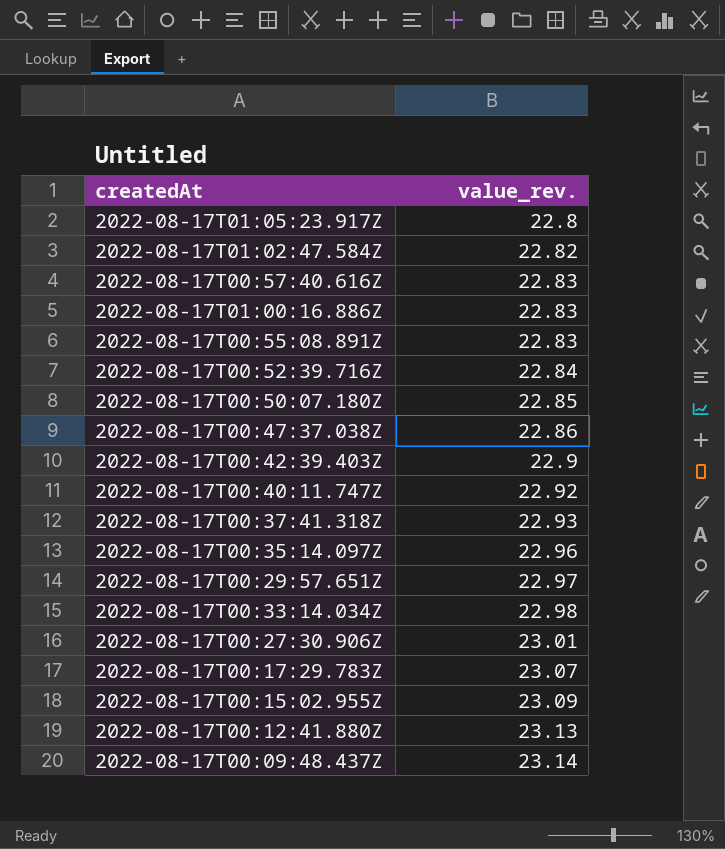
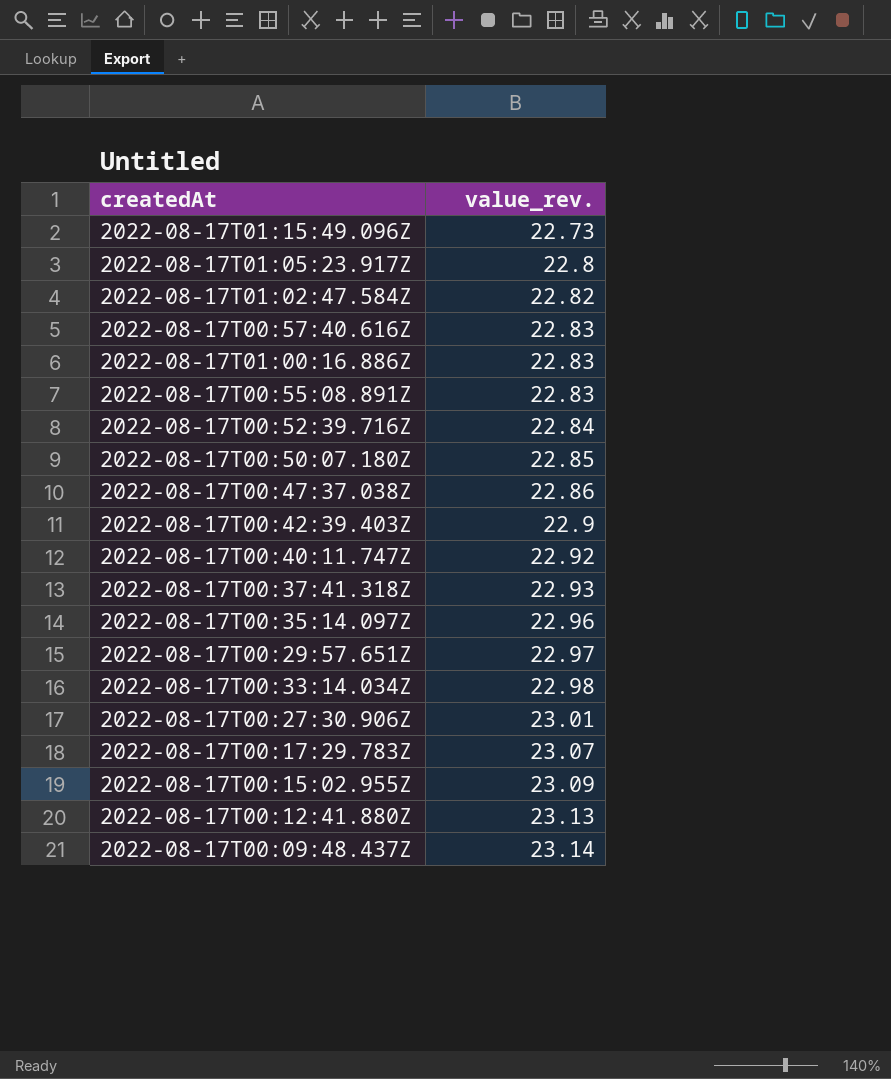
row 2022-08-17T01:15:49.096Z: none -> 22.73

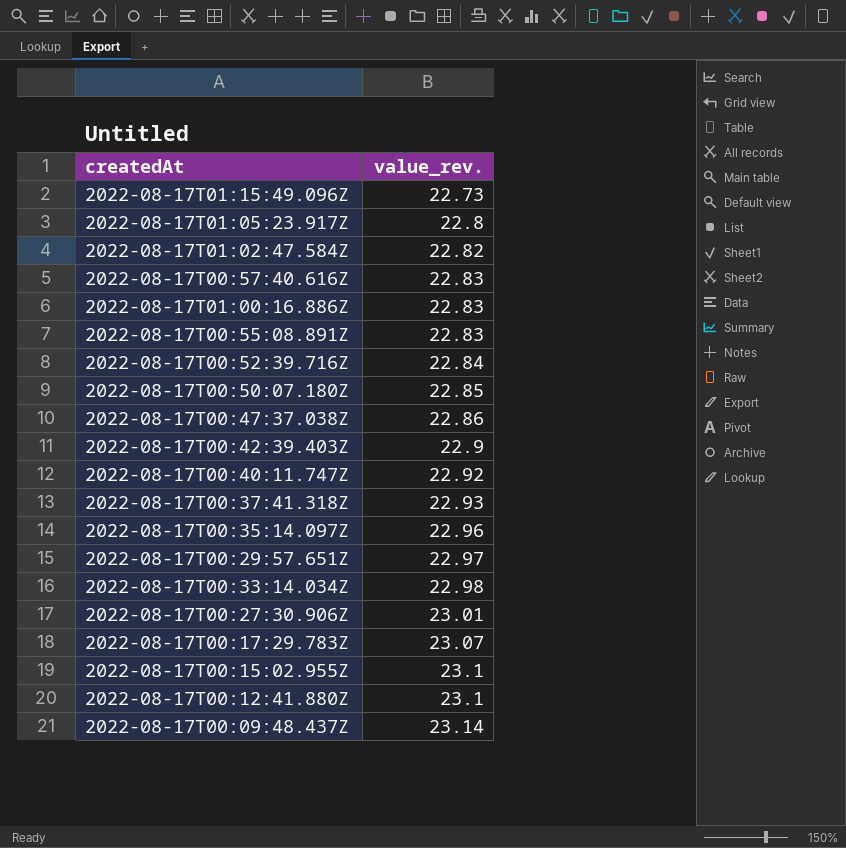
2022-08-17T00:15:02.955Z | value_rev.: 23.09 -> 23.1
2022-08-17T00:12:41.880Z | value_rev.: 23.13 -> 23.1

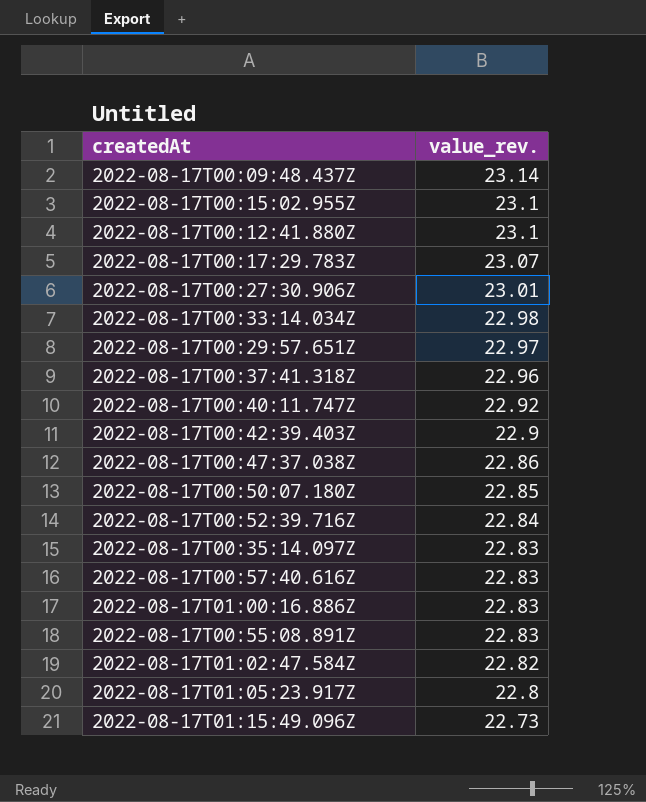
row order: value_rev. ascending -> value_rev. descending
2022-08-17T00:37:41.318Z | value_rev.: 22.93 -> 22.96
2022-08-17T00:35:14.097Z | value_rev.: 22.96 -> 22.83

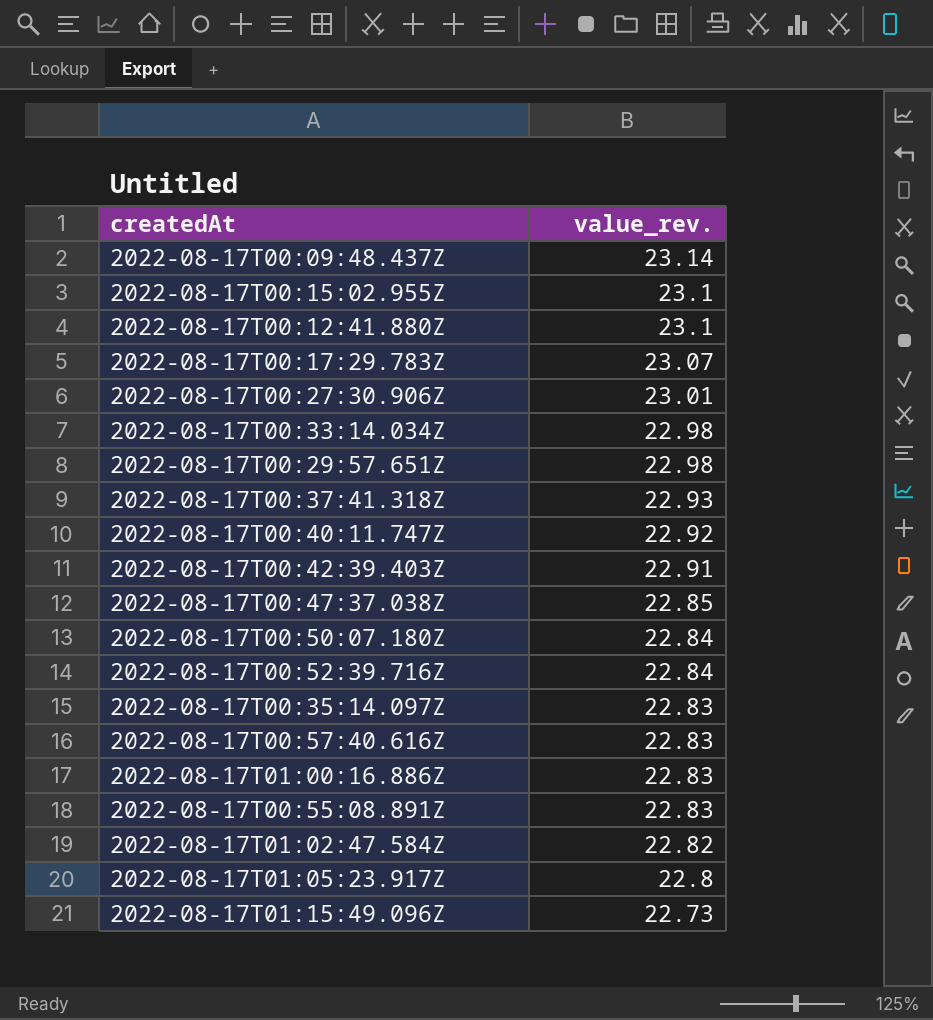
2022-08-17T00:29:57.651Z | value_rev.: 22.97 -> 22.98
2022-08-17T00:37:41.318Z | value_rev.: 22.96 -> 22.93
2022-08-17T00:42:39.403Z | value_rev.: 22.9 -> 22.91
2022-08-17T00:47:37.038Z | value_rev.: 22.86 -> 22.85
2022-08-17T00:50:07.180Z | value_rev.: 22.85 -> 22.84

